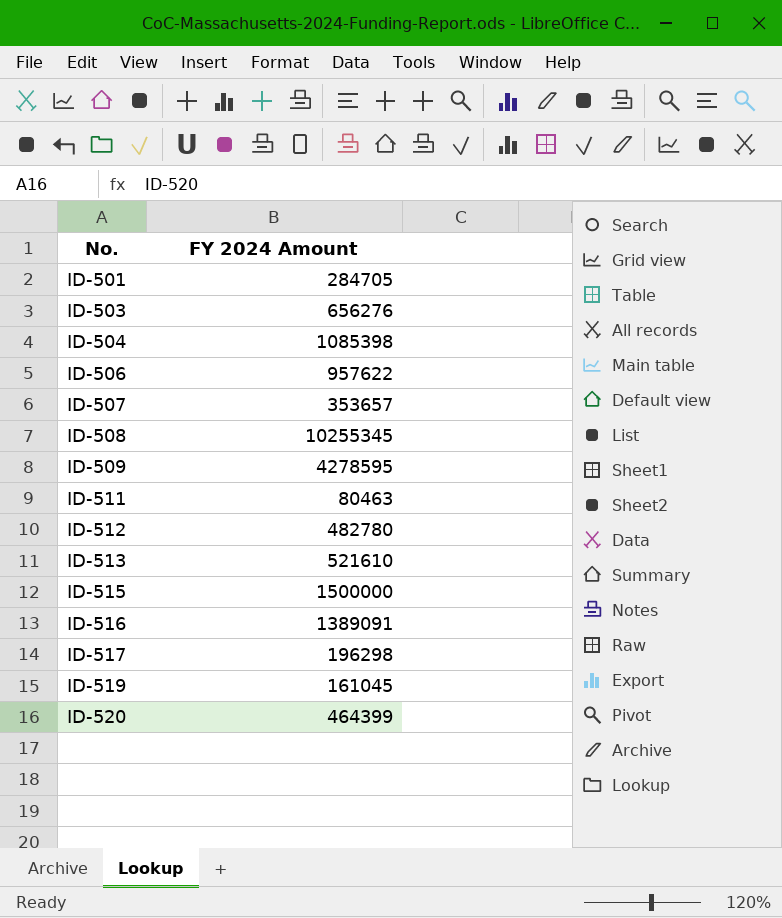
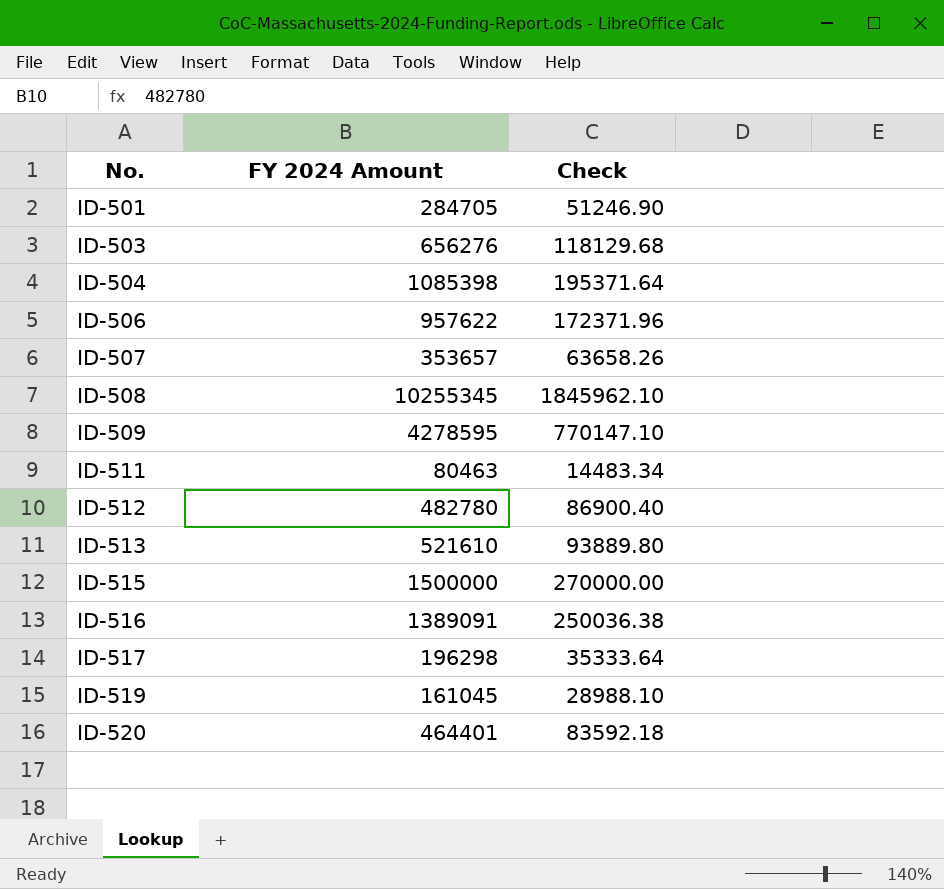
column Check | formula: none -> [FY 2024 Amount] * 0.18
ID-520 | FY 2024 Amount: 464399 -> 464401

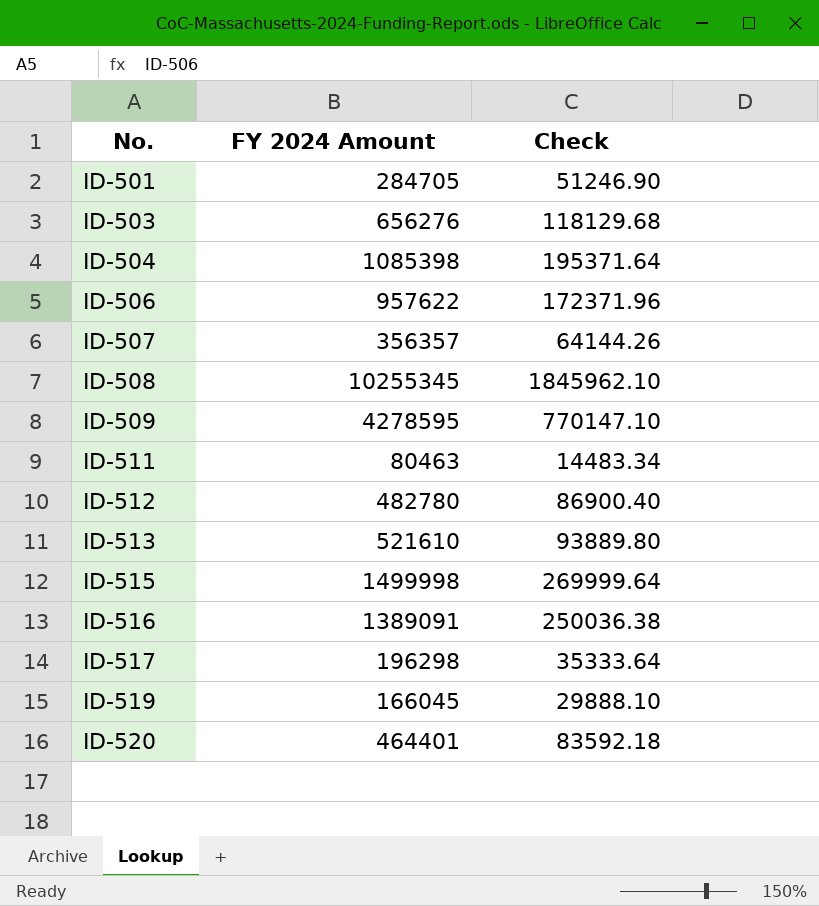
ID-507 | FY 2024 Amount: 353657 -> 356357
ID-507 | Check: 63658.26 -> 64144.26
ID-515 | FY 2024 Amount: 1500000 -> 1499998
ID-515 | Check: 270000.00 -> 269999.64
ID-519 | FY 2024 Amount: 161045 -> 166045
ID-519 | Check: 28988.10 -> 29888.10

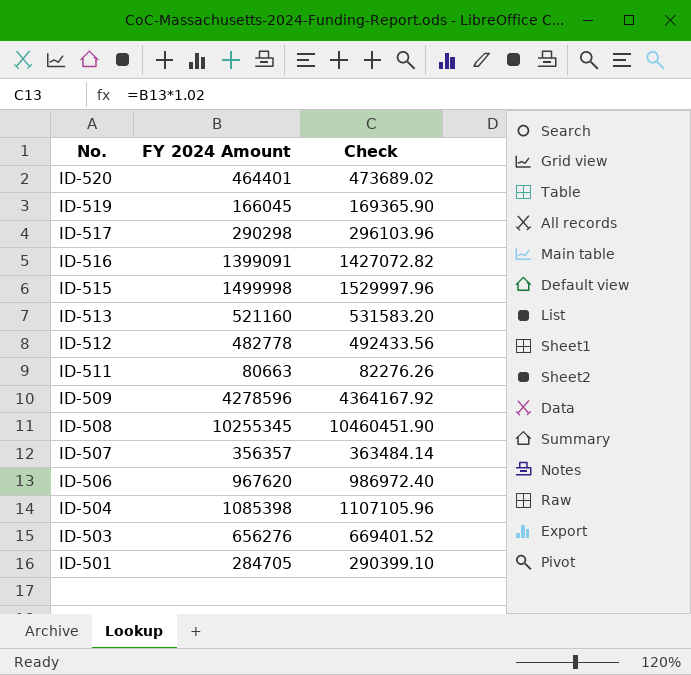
row order: No. ascending -> No. descending
column Check | formula: [FY 2024 Amount] * 0.18 -> [FY 2024 Amount] * 1.02
ID-517 | FY 2024 Amount: 196298 -> 290298
ID-516 | FY 2024 Amount: 1389091 -> 1399091
ID-513 | FY 2024 Amount: 521610 -> 521160
ID-512 | FY 2024 Amount: 482780 -> 482778
ID-511 | FY 2024 Amount: 80463 -> 80663
ID-509 | FY 2024 Amount: 4278595 -> 4278596
ID-506 | FY 2024 Amount: 957622 -> 967620

